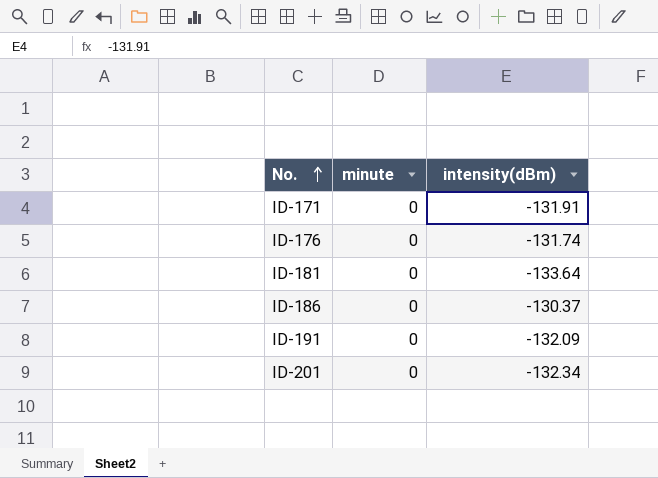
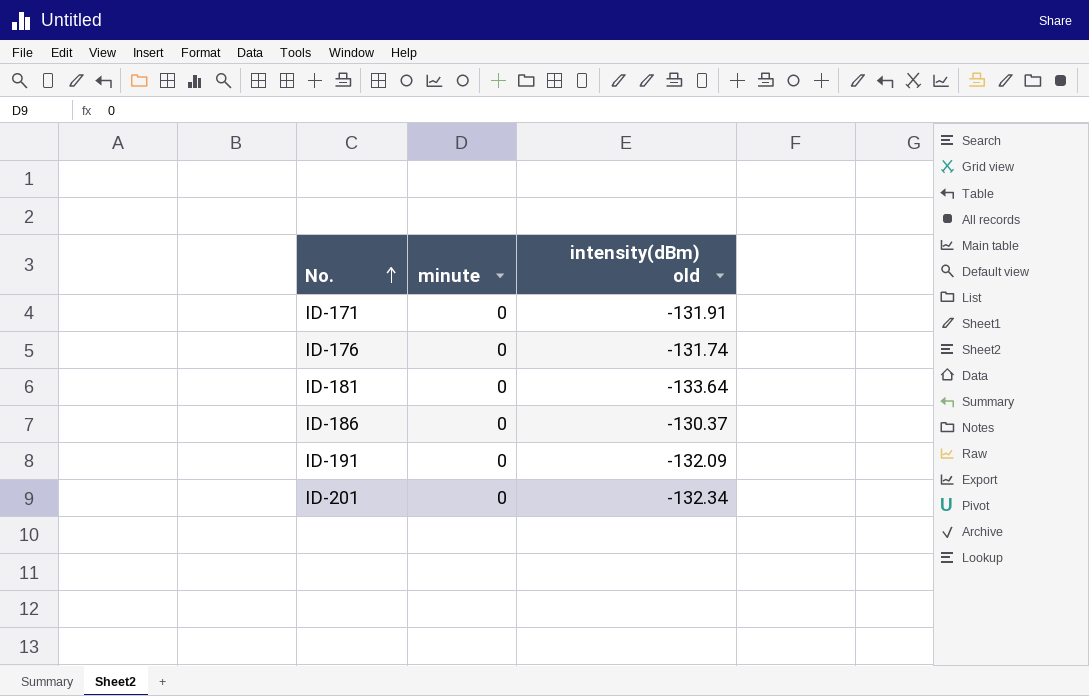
column name: intensity(dBm) -> intensity(dBm) old

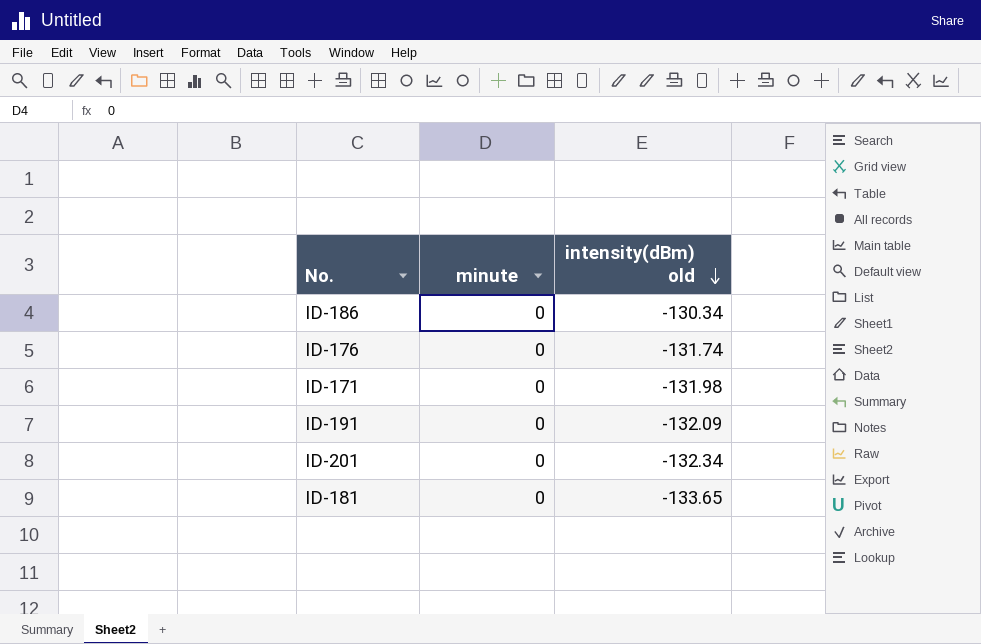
row order: No. ascending -> intensity(dBm) old descending
ID-186 | intensity(dBm) old: -130.37 -> -130.34
ID-171 | intensity(dBm) old: -131.91 -> -131.98
ID-181 | intensity(dBm) old: -133.64 -> -133.65

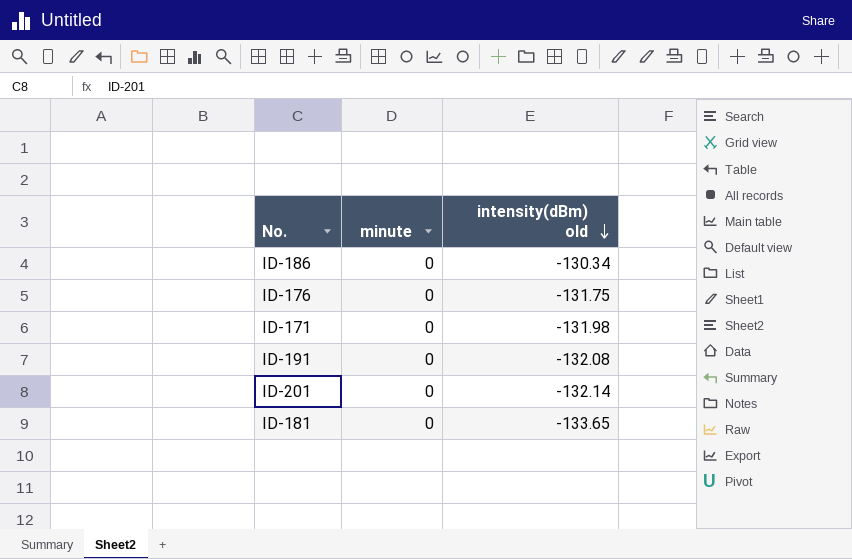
ID-176 | intensity(dBm) old: -131.74 -> -131.75
ID-191 | intensity(dBm) old: -132.09 -> -132.08
ID-201 | intensity(dBm) old: -132.34 -> -132.14

